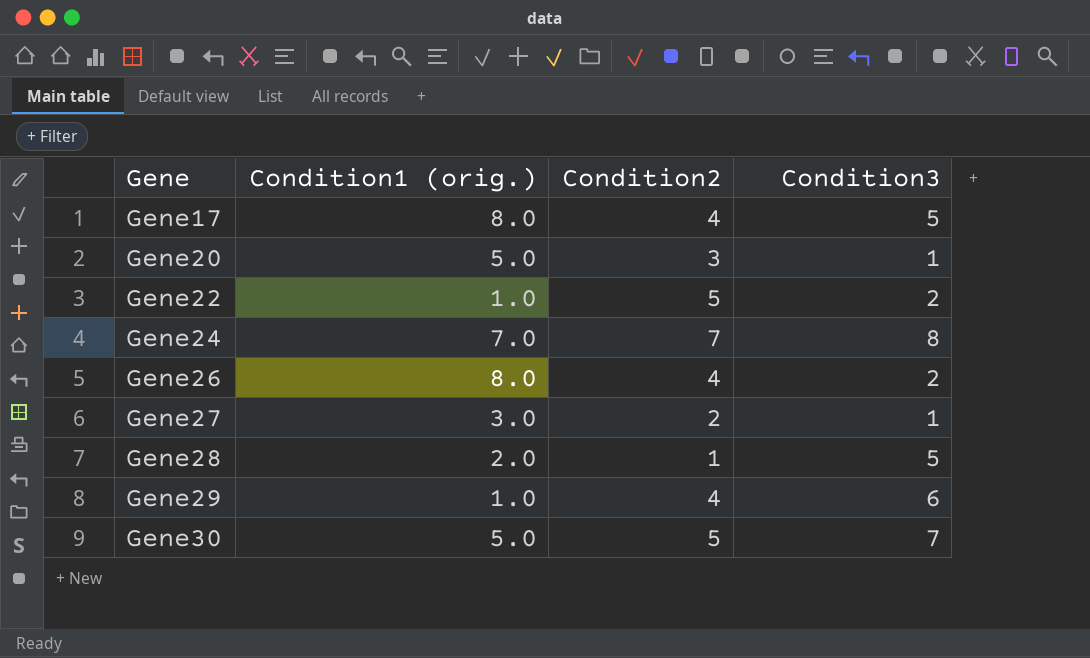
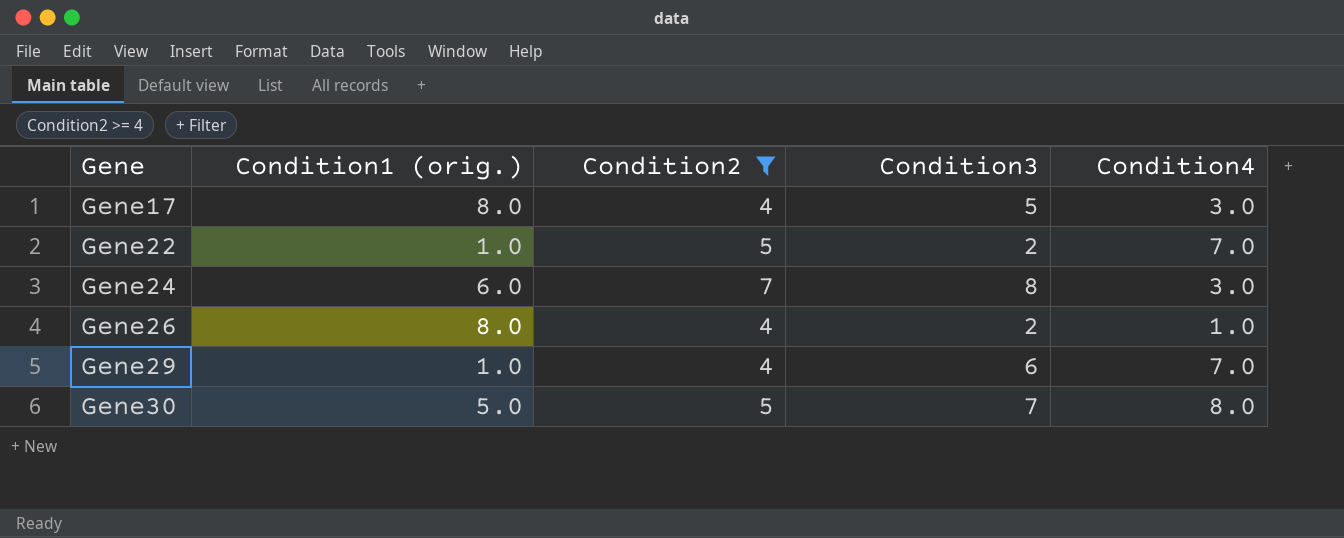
filter: none -> Condition2 >= 4
column Condition4 | position: none -> 5
Gene24 | Condition1 (orig.): 7.0 -> 6.0

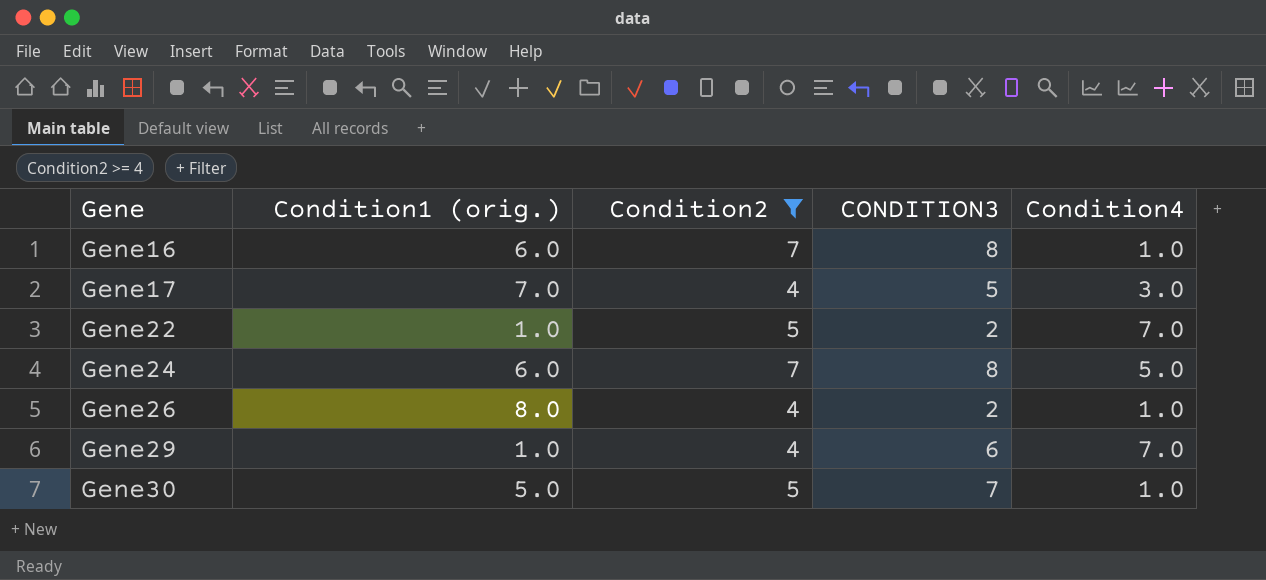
column name: Condition3 -> CONDITION3
row Gene16: none -> 6.0 | 7 | 8 | 1.0
Gene17 | Condition1 (orig.): 8.0 -> 7.0
Gene24 | Condition4: 3.0 -> 5.0
Gene30 | Condition4: 8.0 -> 1.0

